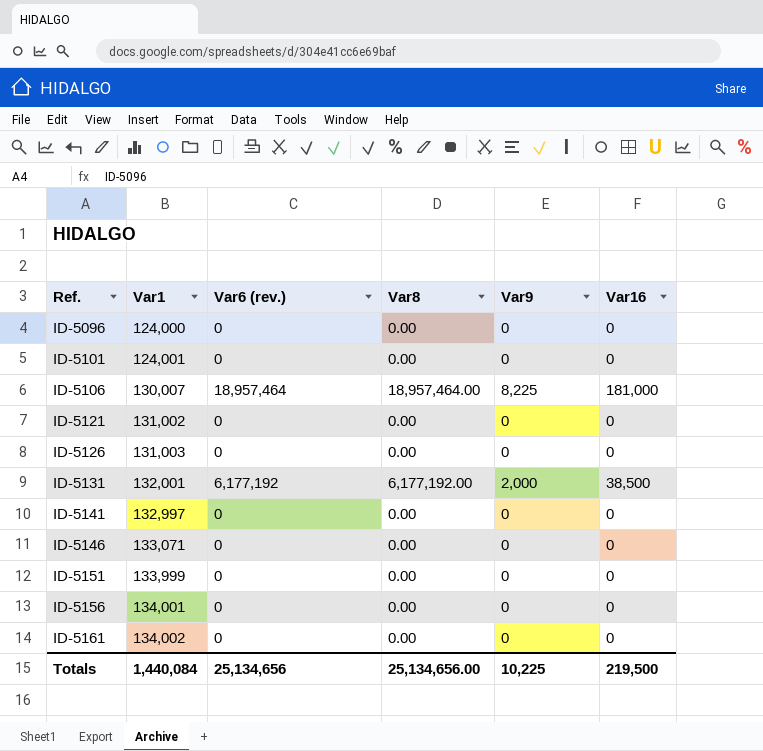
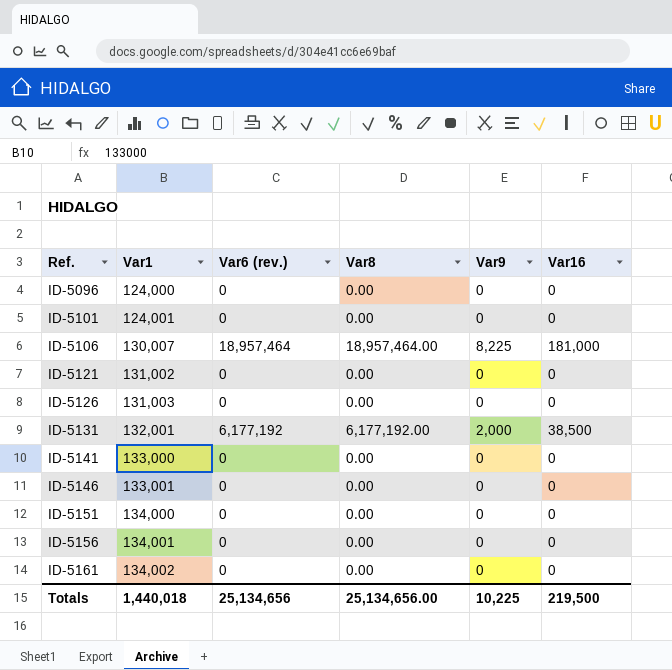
ID-5141 | Var1: 132,997 -> 133,000
ID-5146 | Var1: 133,071 -> 133,001
ID-5151 | Var1: 133,999 -> 134,000
Totals | Var1: 1,440,084 -> 1,440,018

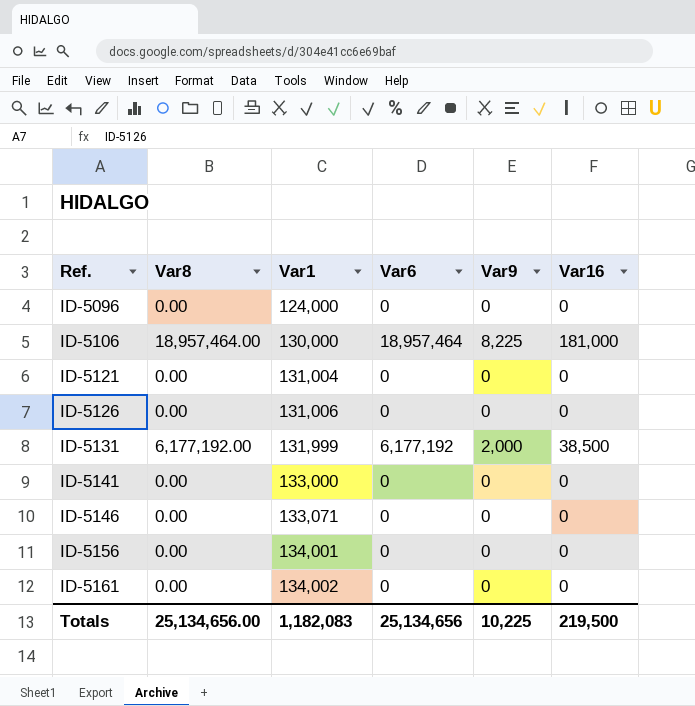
column Var8 | position: 4 -> 2
column name: Var6 (rev.) -> Var6
row ID-5101: 124,001 | 0 | 0.00 | 0 | 0 -> none
row ID-5151: 134,000 | 0 | 0.00 | 0 | 0 -> none
ID-5106 | Var1: 130,007 -> 130,000
ID-5121 | Var1: 131,002 -> 131,004
ID-5126 | Var1: 131,003 -> 131,006
ID-5131 | Var1: 132,001 -> 131,999
ID-5146 | Var1: 133,001 -> 133,071
Totals | Var1: 1,440,018 -> 1,182,083

